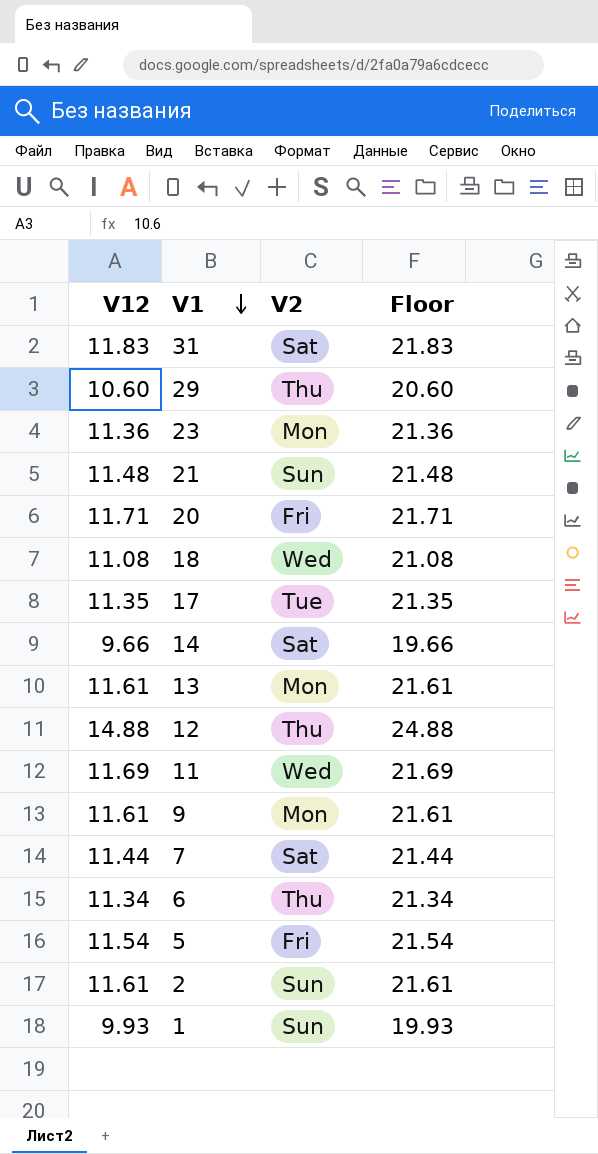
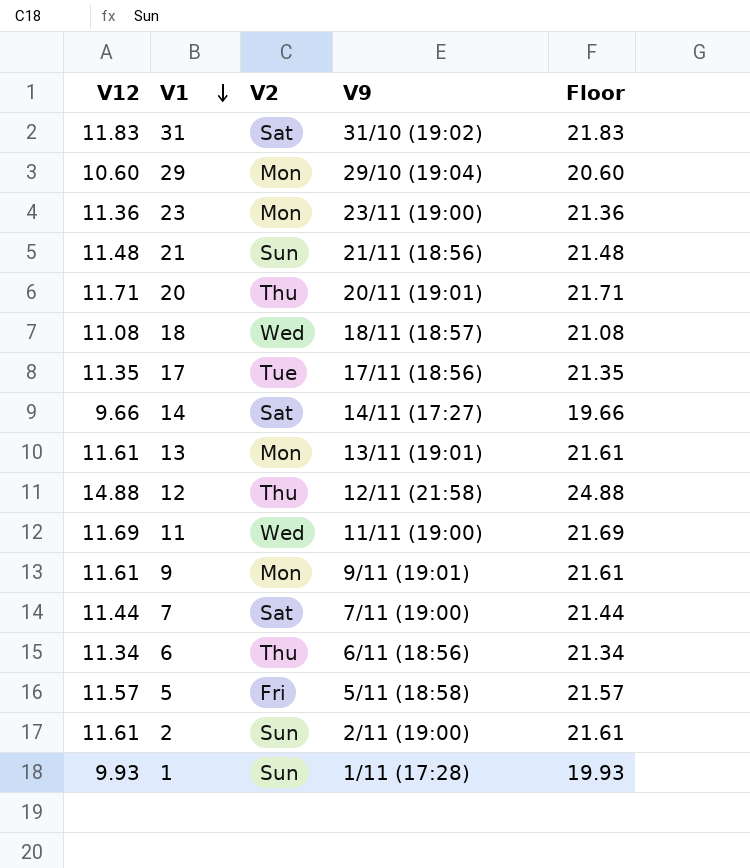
column V9 | position: none -> 4
29 | V2: Thu -> Mon
20 | V2: Fri -> Thu
5 | V12: 11.54 -> 11.57
5 | Floor: 21.54 -> 21.57

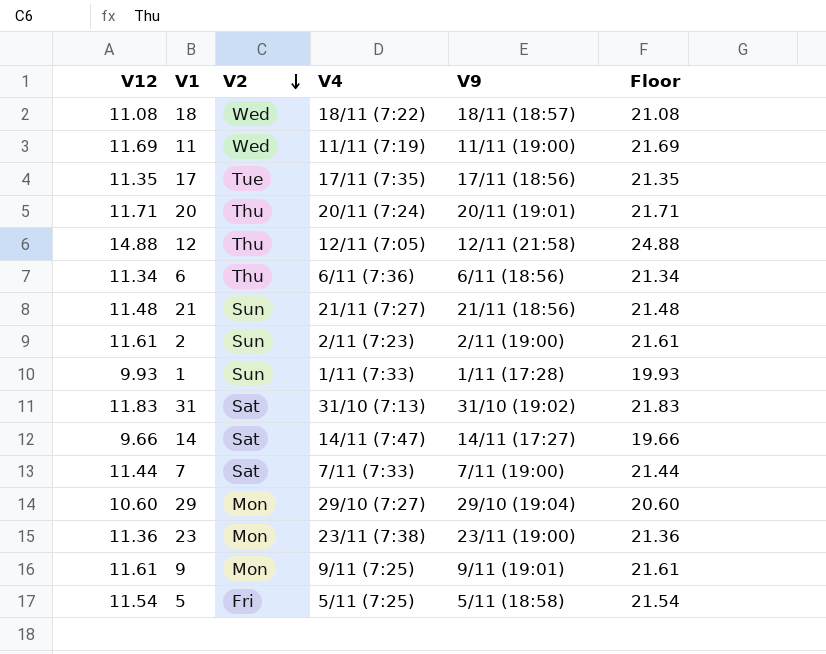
row order: V1 descending -> V2 descending
column V4 | position: none -> 4
row 13: 11.61 | Mon | 13/11 (19:01) | 21.61 -> none
5 | V12: 11.57 -> 11.54
5 | Floor: 21.57 -> 21.54

